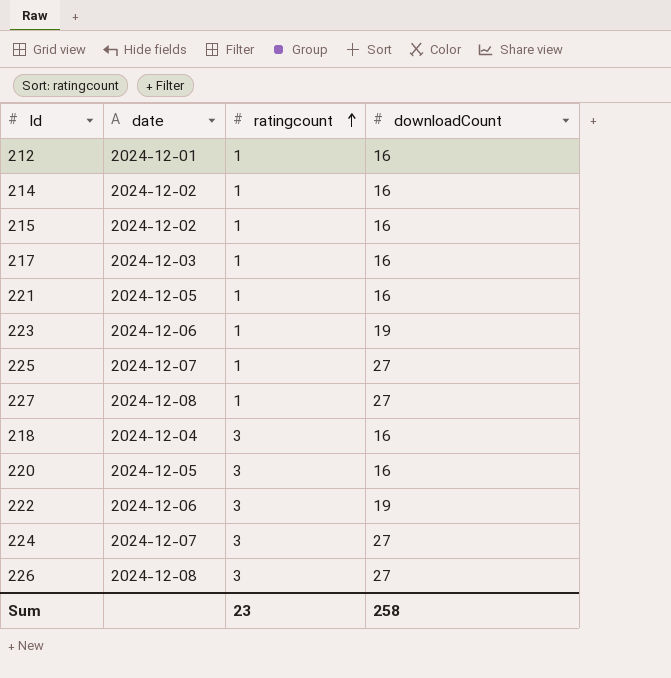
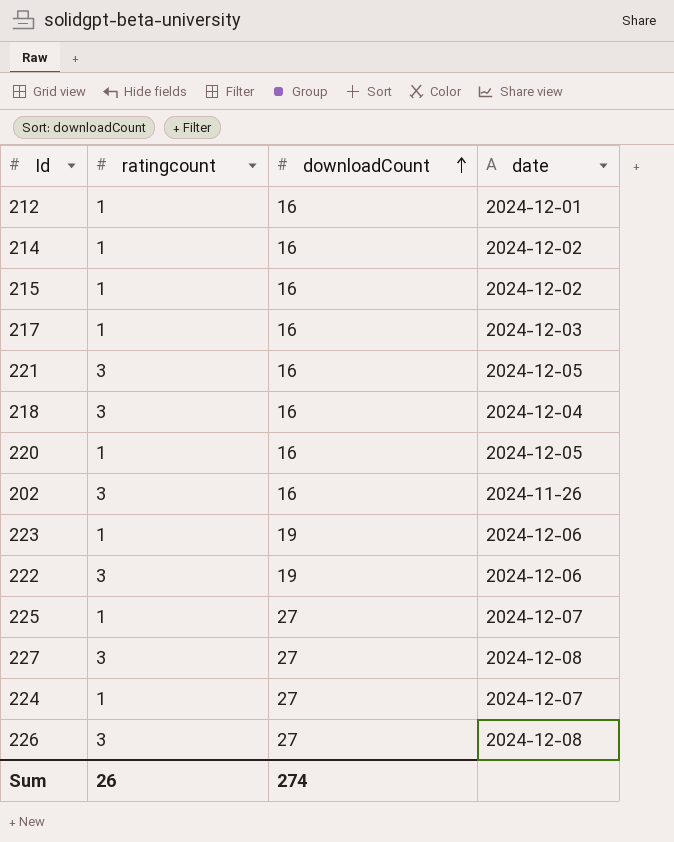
row order: ratingcount ascending -> downloadCount ascending
column date | position: 2 -> 4
221 | ratingcount: 1 -> 3
220 | ratingcount: 3 -> 1
row 202: none -> 3 | 16 | 2024-11-26
227 | ratingcount: 1 -> 3
224 | ratingcount: 3 -> 1
Sum | ratingcount: 23 -> 26
Sum | downloadCount: 258 -> 274

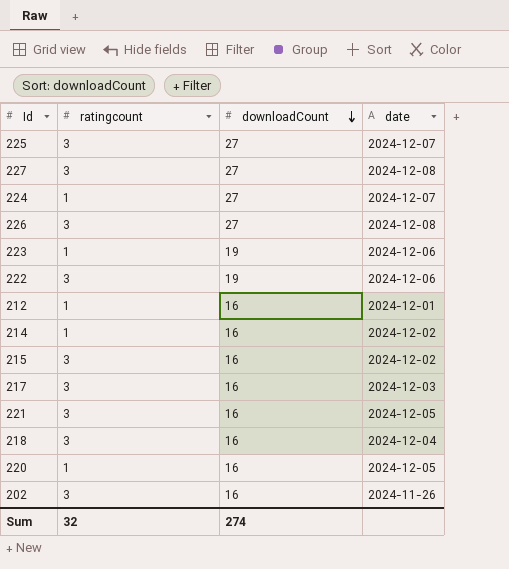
row order: downloadCount ascending -> downloadCount descending
225 | ratingcount: 1 -> 3
215 | ratingcount: 1 -> 3
217 | ratingcount: 1 -> 3
Sum | ratingcount: 26 -> 32

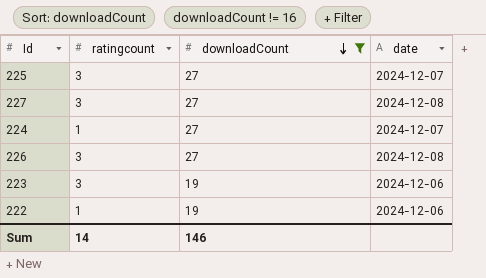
filter: none -> downloadCount != 16
223 | ratingcount: 1 -> 3
222 | ratingcount: 3 -> 1
Sum | ratingcount: 32 -> 14
Sum | downloadCount: 274 -> 146

